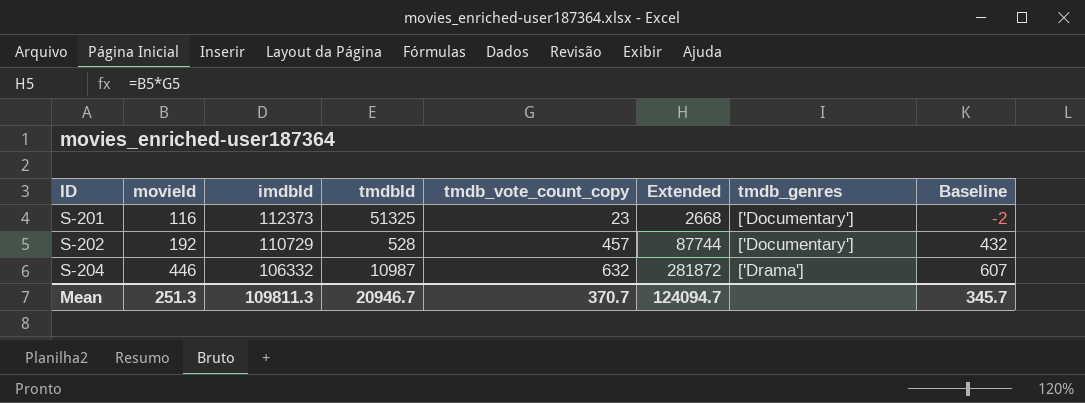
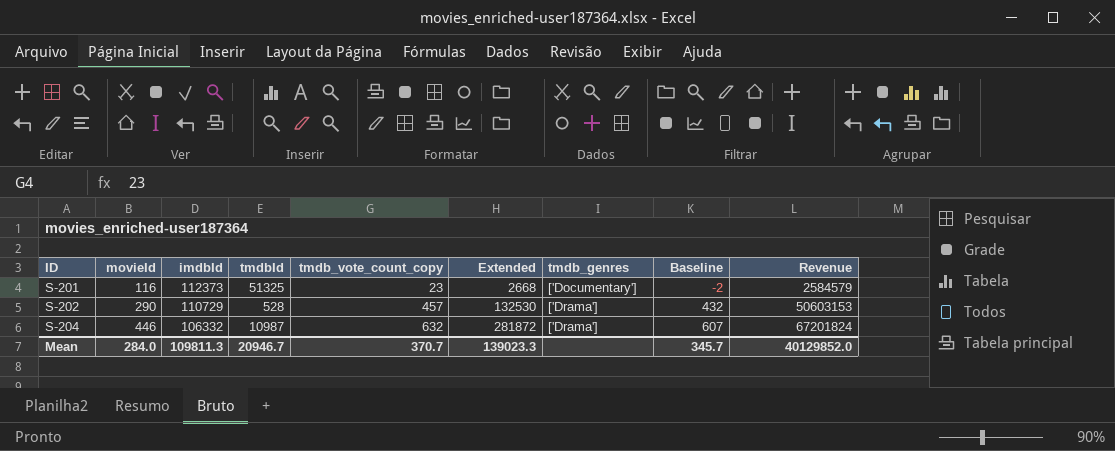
column Revenue | formula: none -> [imdbId] * [tmdb_vote_count_copy]
S-202 | movieId: 192 -> 290
S-202 | Extended: 87744 -> 132530
S-202 | tmdb_genres: ['Documentary'] -> ['Drama']
Mean | movieId: 251.3 -> 284.0
Mean | Extended: 124094.7 -> 139023.3

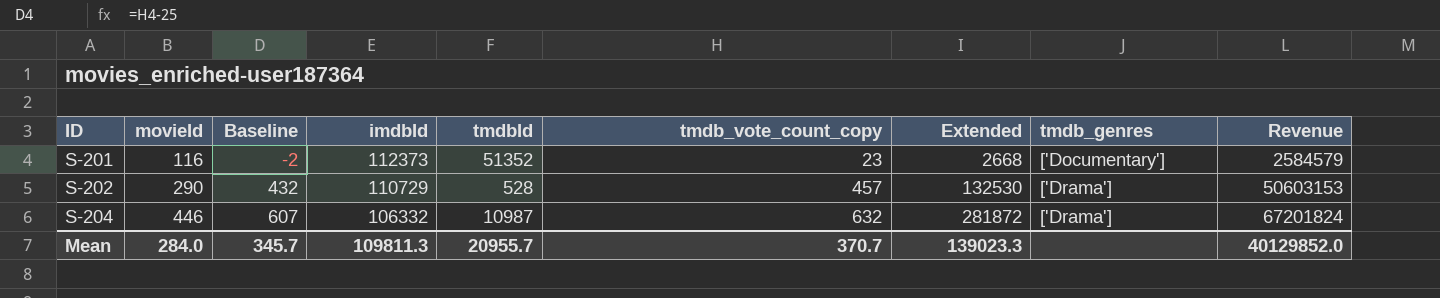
column Baseline | position: 8 -> 3
S-201 | tmdbId: 51325 -> 51352
Mean | tmdbId: 20946.7 -> 20955.7

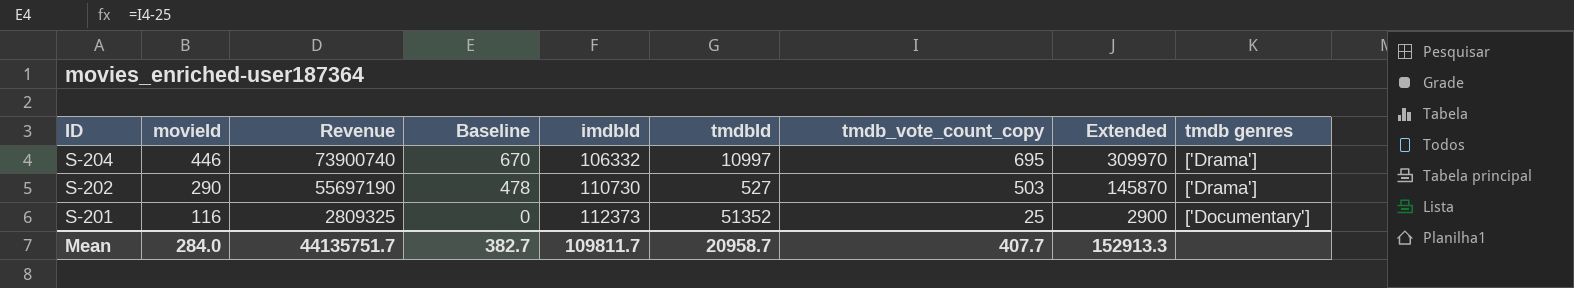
row order: ID ascending -> ID descending
column Revenue | position: 9 -> 3
column name: tmdb_genres -> tmdb genres
S-204 | Revenue: 67201824 -> 73900740
S-204 | Baseline: 607 -> 670
S-204 | tmdbId: 10987 -> 10997
S-204 | tmdb_vote_count_copy: 632 -> 695
S-204 | Extended: 281872 -> 309970
S-202 | Revenue: 50603153 -> 55697190
S-202 | Baseline: 432 -> 478
S-202 | imdbId: 110729 -> 110730
S-202 | tmdbId: 528 -> 527
S-202 | tmdb_vote_count_copy: 457 -> 503
S-202 | Extended: 132530 -> 145870
S-201 | Revenue: 2584579 -> 2809325
S-201 | Baseline: -2 -> 0
S-201 | tmdb_vote_count_copy: 23 -> 25
S-201 | Extended: 2668 -> 2900
Mean | Revenue: 40129852.0 -> 44135751.7
Mean | Baseline: 345.7 -> 382.7
Mean | imdbId: 109811.3 -> 109811.7
Mean | tmdbId: 20955.7 -> 20958.7
Mean | tmdb_vote_count_copy: 370.7 -> 407.7
Mean | Extended: 139023.3 -> 152913.3

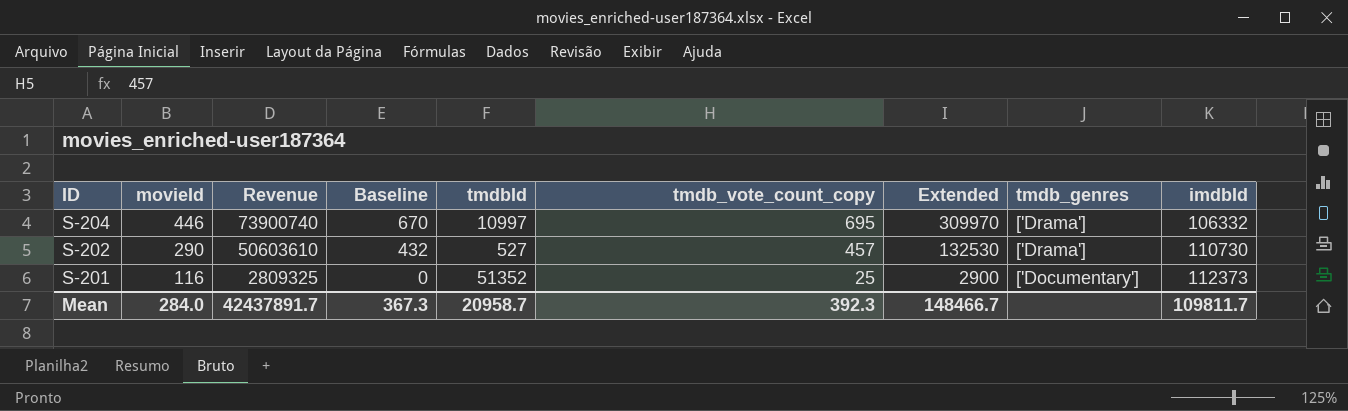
column name: tmdb genres -> tmdb_genres
column imdbId | position: 5 -> 9
S-202 | Revenue: 55697190 -> 50603610
S-202 | Baseline: 478 -> 432
S-202 | tmdb_vote_count_copy: 503 -> 457
S-202 | Extended: 145870 -> 132530
Mean | Revenue: 44135751.7 -> 42437891.7
Mean | Baseline: 382.7 -> 367.3
Mean | tmdb_vote_count_copy: 407.7 -> 392.3
Mean | Extended: 152913.3 -> 148466.7

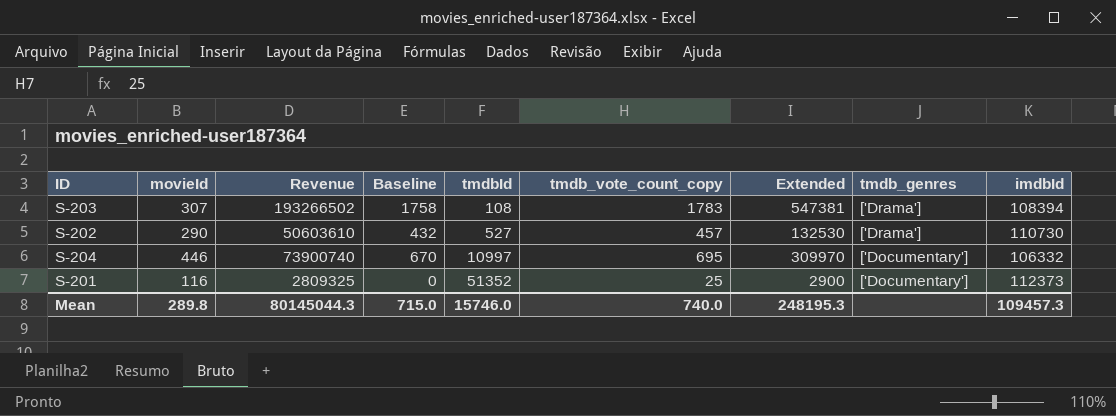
row order: ID descending -> tmdbId ascending
row S-203: none -> 307 | 193266502 | 1758 | 108 | 1783 | 547381 | ['Drama'] | 108394
S-204 | tmdb_genres: ['Drama'] -> ['Documentary']
Mean | movieId: 284.0 -> 289.8
Mean | Revenue: 42437891.7 -> 80145044.3
Mean | Baseline: 367.3 -> 715.0
Mean | tmdbId: 20958.7 -> 15746.0
Mean | tmdb_vote_count_copy: 392.3 -> 740.0
Mean | Extended: 148466.7 -> 248195.3
Mean | imdbId: 109811.7 -> 109457.3

